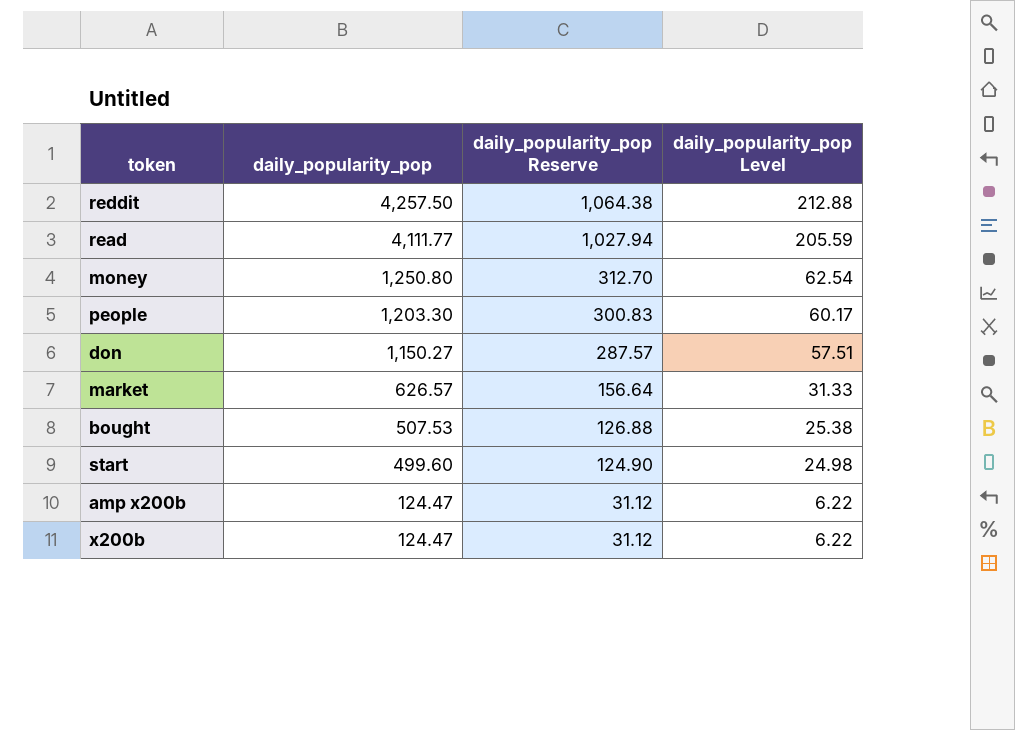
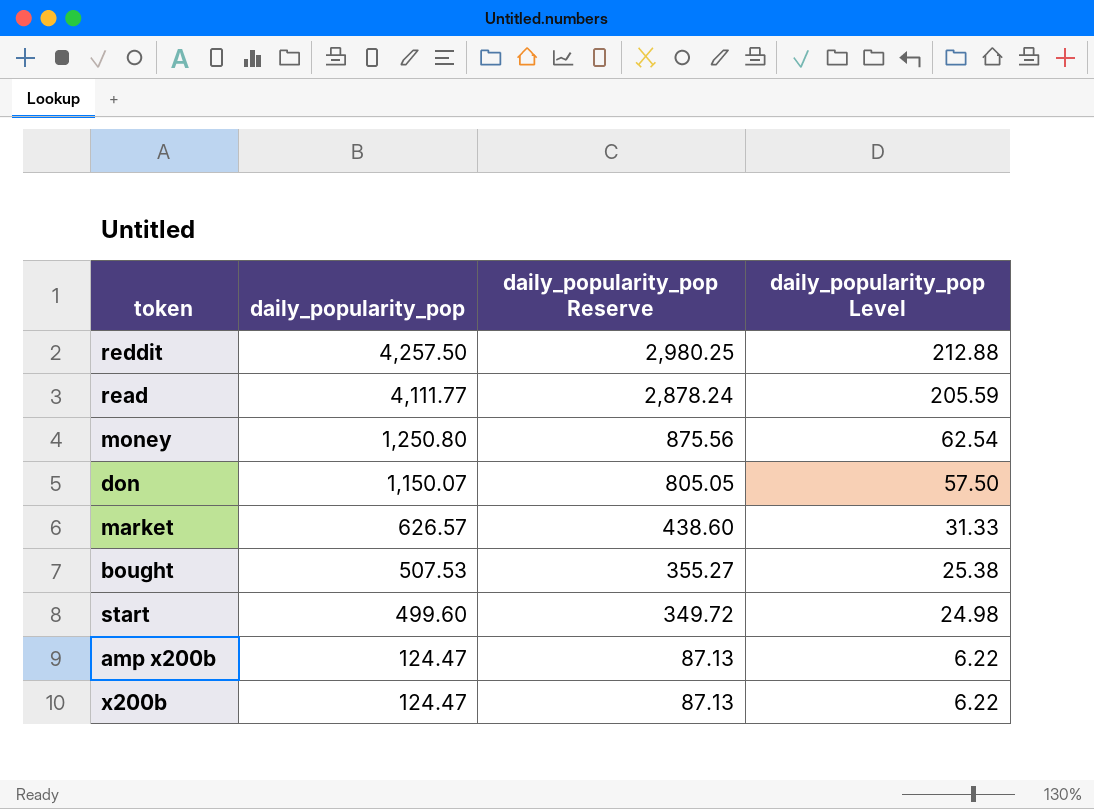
column daily_popularity_pop Reserve | formula: [daily_popularity_pop] * 0.25 -> [daily_popularity_pop] * 0.7
row people: 1,203.30 | 300.83 | 60.17 -> none
don | daily_popularity_pop: 1,150.27 -> 1,150.07
don | daily_popularity_pop Level: 57.51 -> 57.50

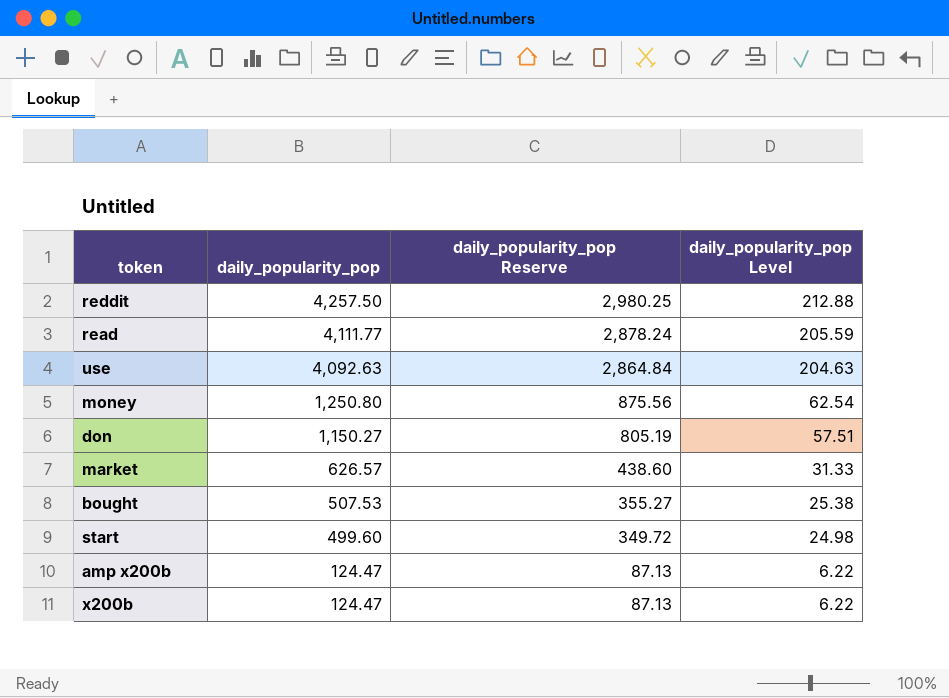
row use: none -> 4,092.63 | 2,864.84 | 204.63
don | daily_popularity_pop: 1,150.07 -> 1,150.27
don | daily_popularity_pop Reserve: 805.05 -> 805.19
don | daily_popularity_pop Level: 57.50 -> 57.51

